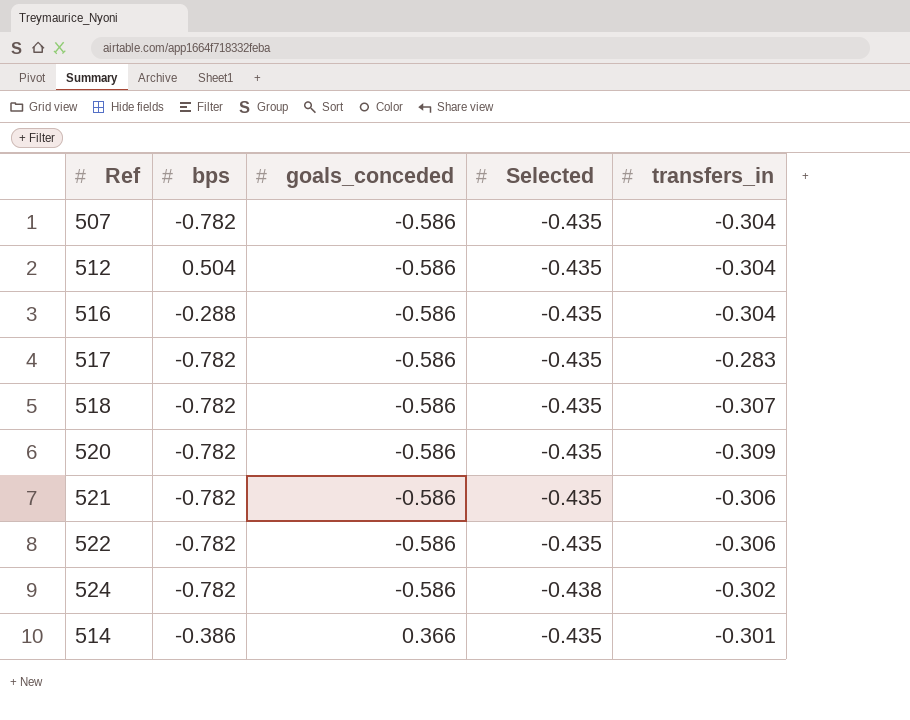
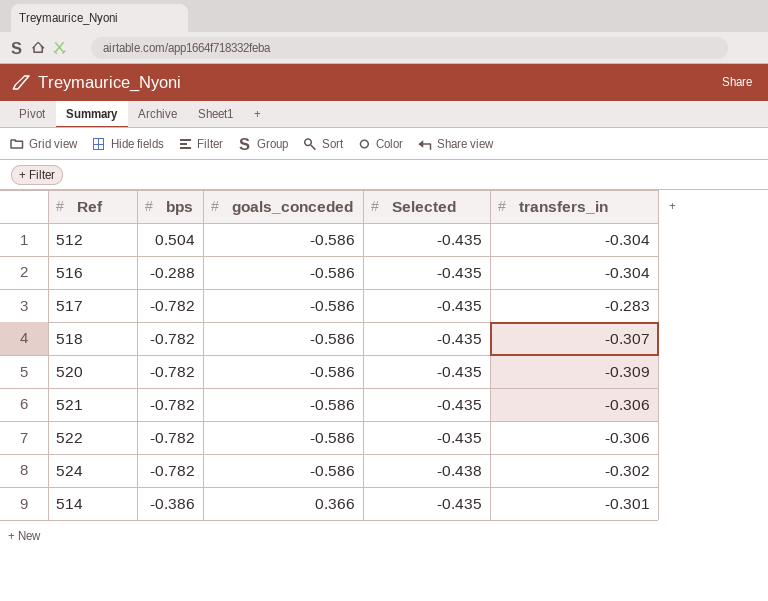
row 507: -0.782 | -0.586 | -0.435 | -0.304 -> none

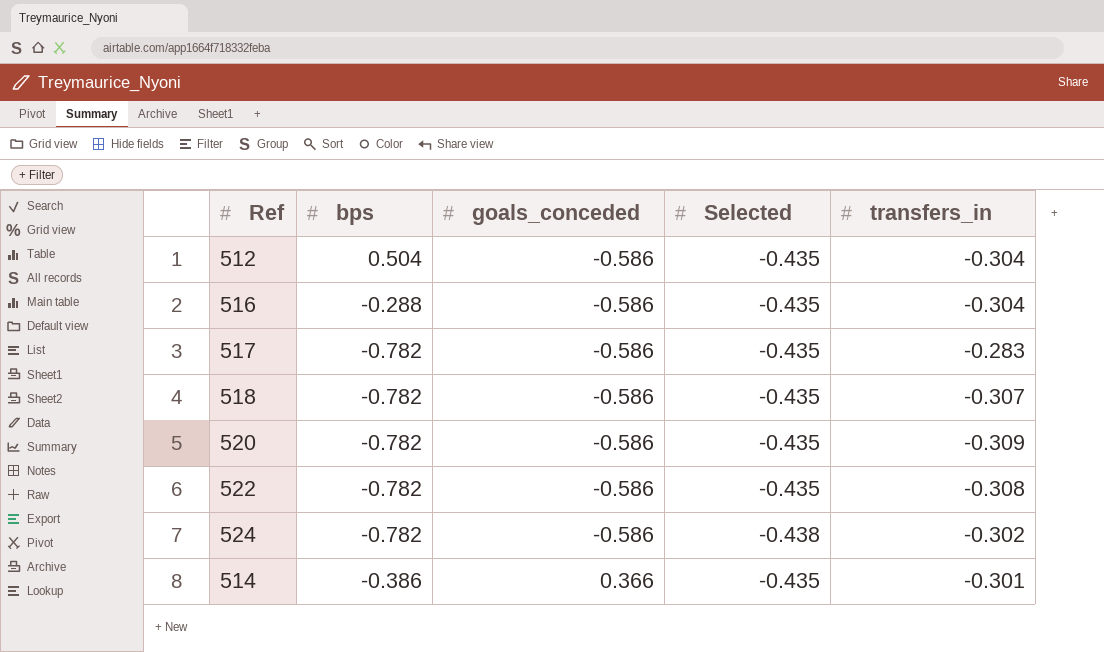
row 521: -0.782 | -0.586 | -0.435 | -0.306 -> none
522 | transfers_in: -0.306 -> -0.308

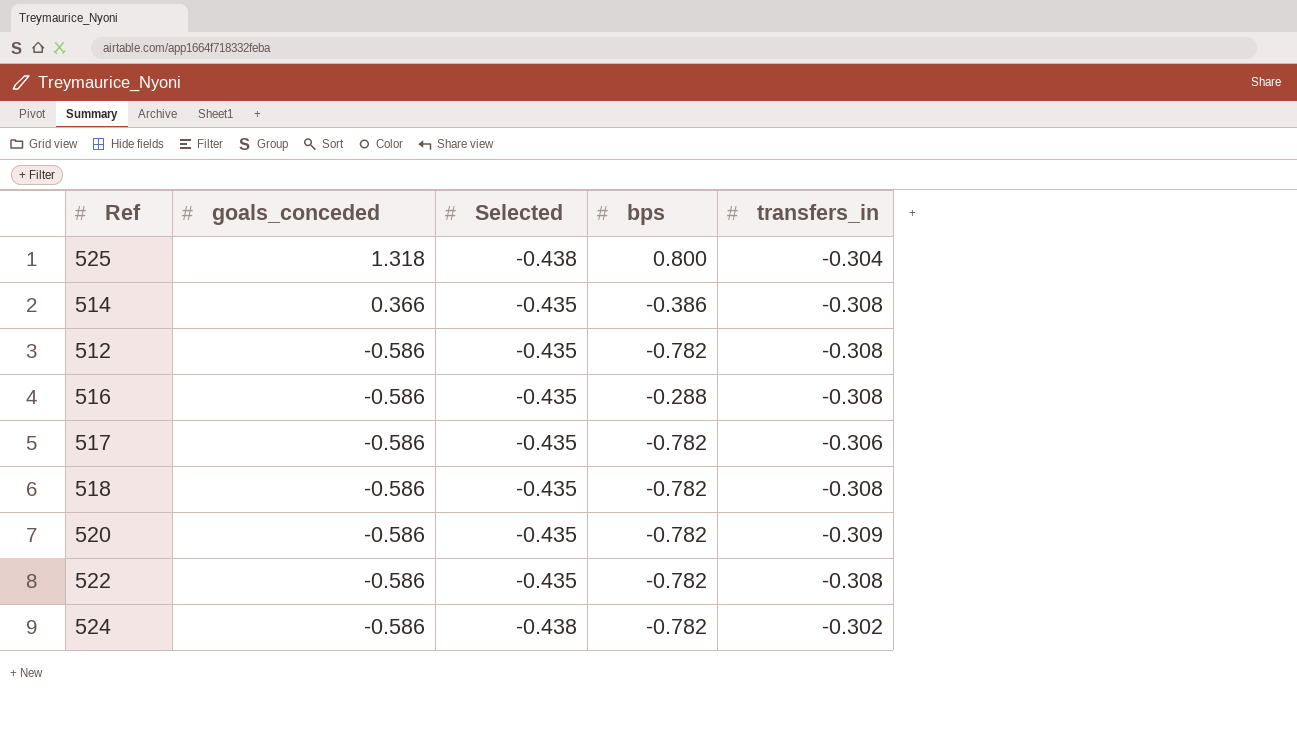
row order: goals_conceded ascending -> goals_conceded descending
column bps | position: 2 -> 4
row 525: none -> 1.318 | -0.438 | 0.800 | -0.304
514 | transfers_in: -0.301 -> -0.308
512 | bps: 0.504 -> -0.782
512 | transfers_in: -0.304 -> -0.308
516 | transfers_in: -0.304 -> -0.308
517 | transfers_in: -0.283 -> -0.306
518 | transfers_in: -0.307 -> -0.308

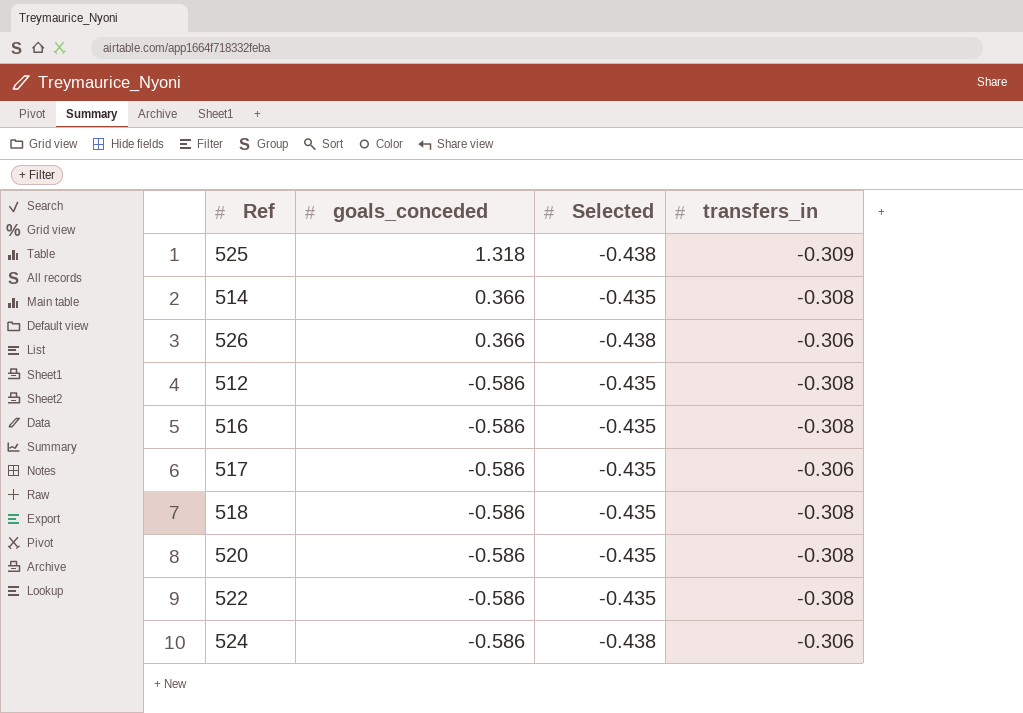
column bps | position: 4 -> none
525 | transfers_in: -0.304 -> -0.309
row 526: none -> 0.366 | -0.438 | -0.306
520 | transfers_in: -0.309 -> -0.308
524 | transfers_in: -0.302 -> -0.306

